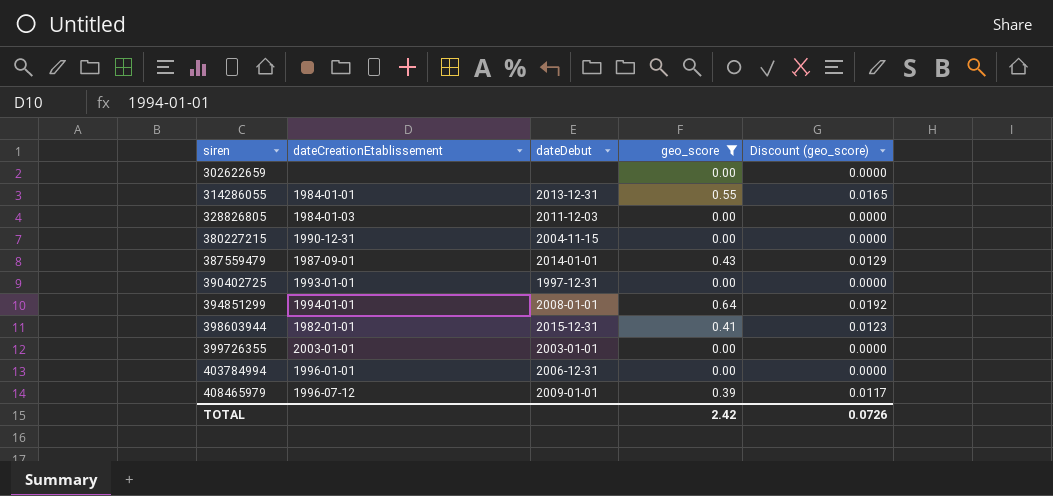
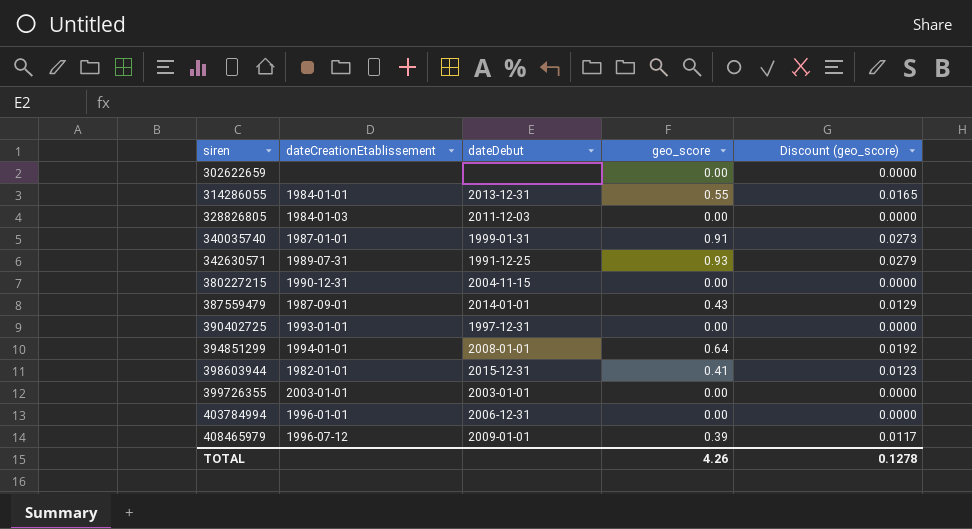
filter: geo_score <= 0.64 -> none
TOTAL | geo_score: 2.42 -> 4.26
TOTAL | Discount (geo_score): 0.0726 -> 0.1278

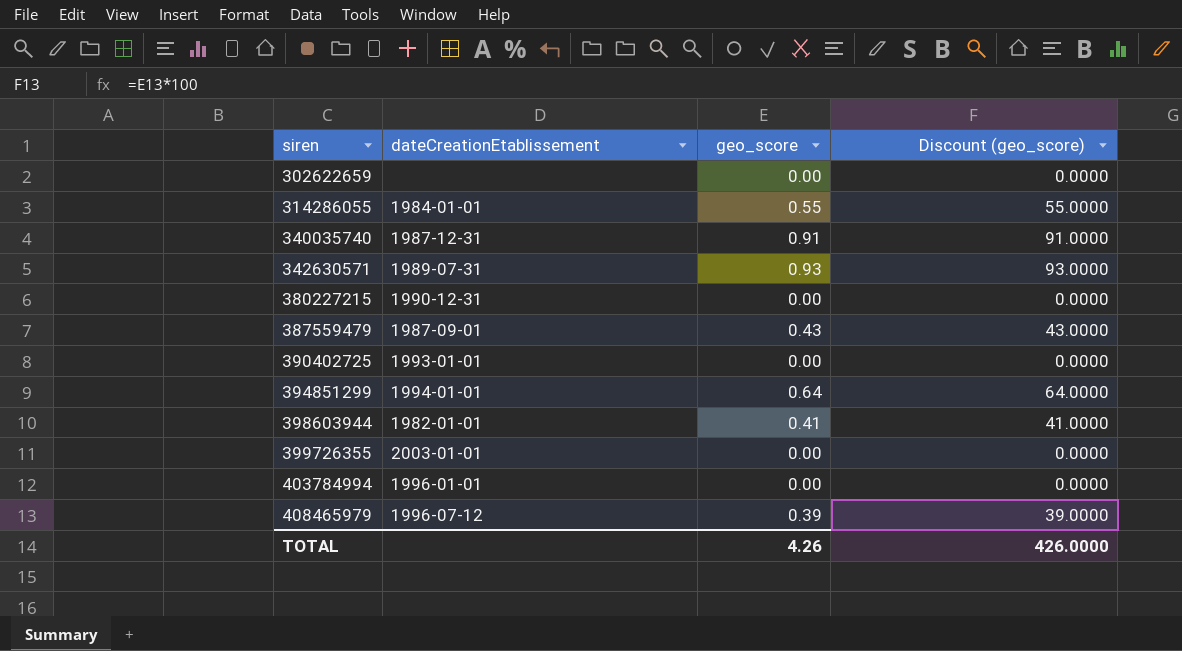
column dateDebut | position: 3 -> none
column Discount (geo_score) | formula: [geo_score] * 0.03 -> [geo_score] * 100
row 328826805: 1984-01-03 | 2011-12-03 | 0.00 | 0.0000 -> none
340035740 | dateCreationEtablissement: 1987-01-01 -> 1987-12-31
TOTAL | Discount (geo_score): 0.1278 -> 426.0000

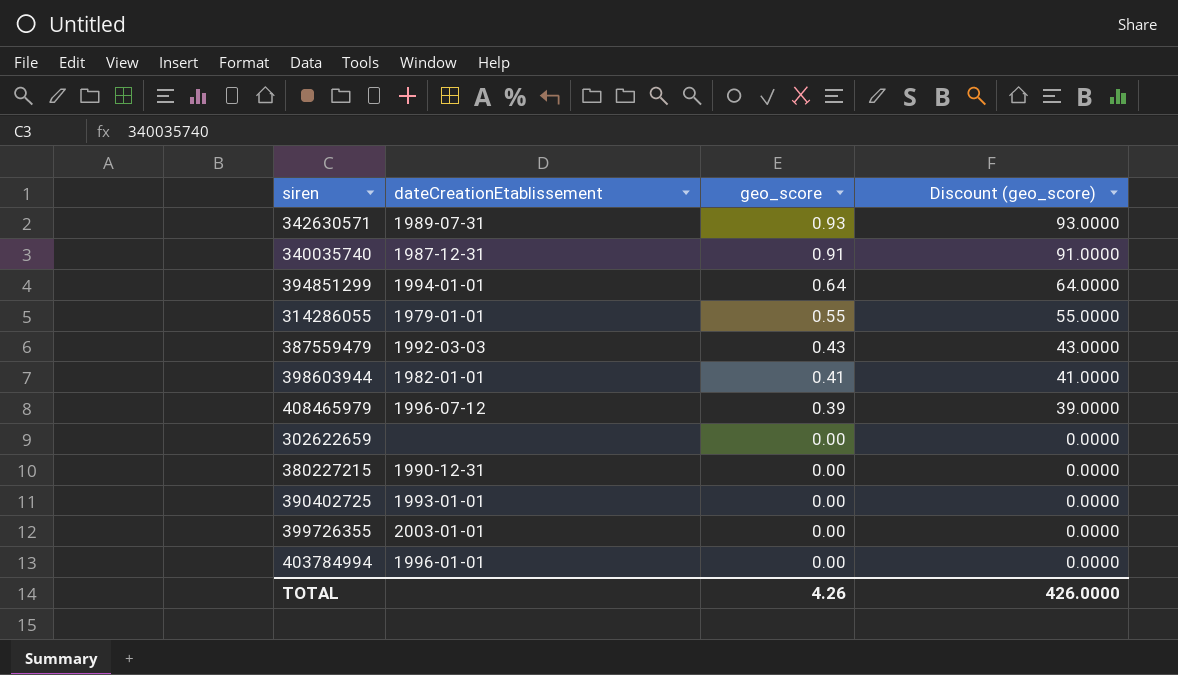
row order: siren ascending -> geo_score descending
314286055 | dateCreationEtablissement: 1984-01-01 -> 1979-01-01
387559479 | dateCreationEtablissement: 1987-09-01 -> 1992-03-03

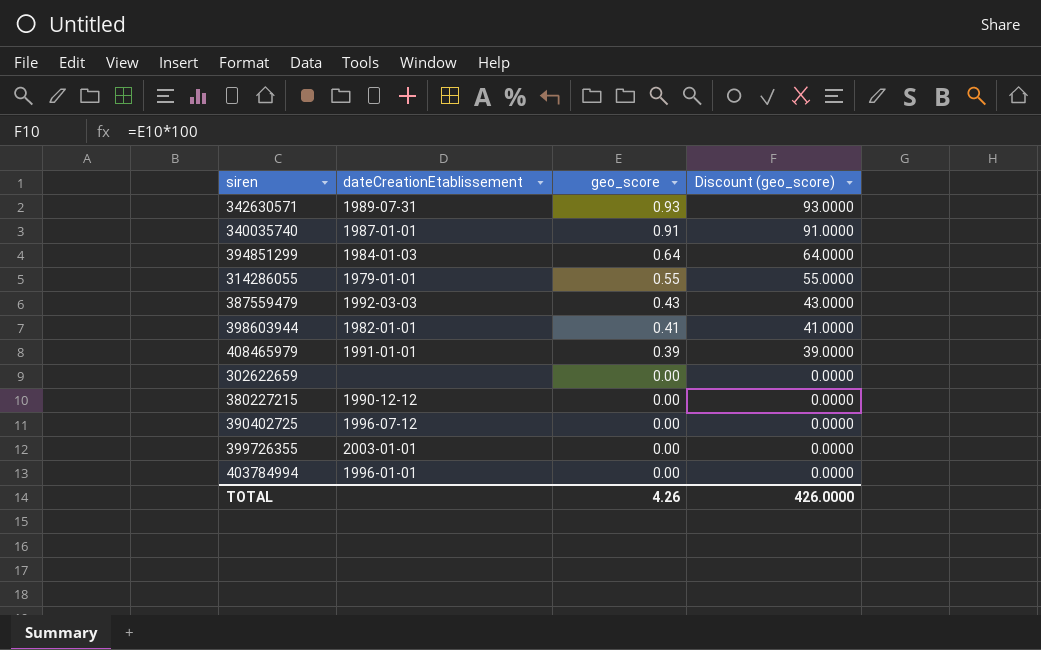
340035740 | dateCreationEtablissement: 1987-12-31 -> 1987-01-01
394851299 | dateCreationEtablissement: 1994-01-01 -> 1984-01-03
408465979 | dateCreationEtablissement: 1996-07-12 -> 1991-01-01
380227215 | dateCreationEtablissement: 1990-12-31 -> 1990-12-12
390402725 | dateCreationEtablissement: 1993-01-01 -> 1996-07-12

